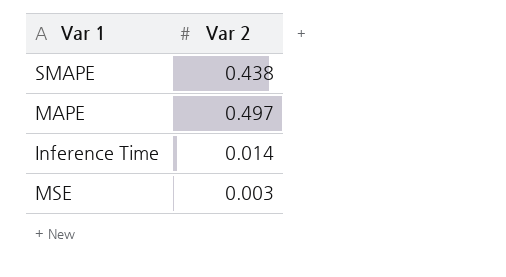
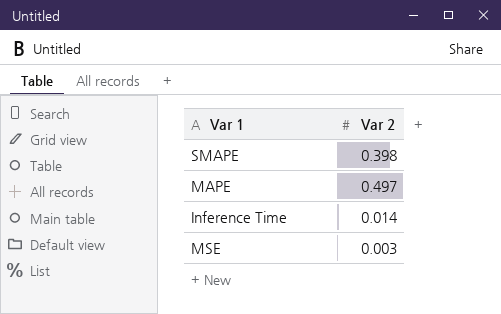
SMAPE | Var 2: 0.438 -> 0.398

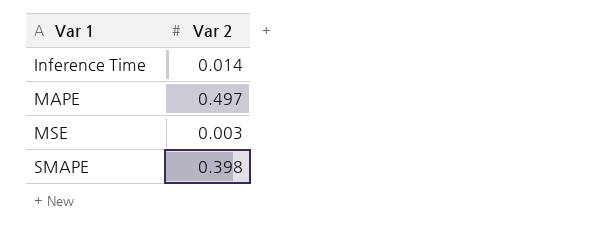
row order: none -> Var 1 ascending

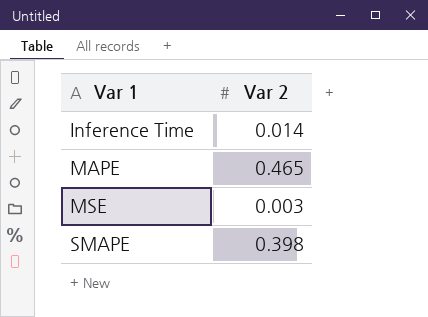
MAPE | Var 2: 0.497 -> 0.465

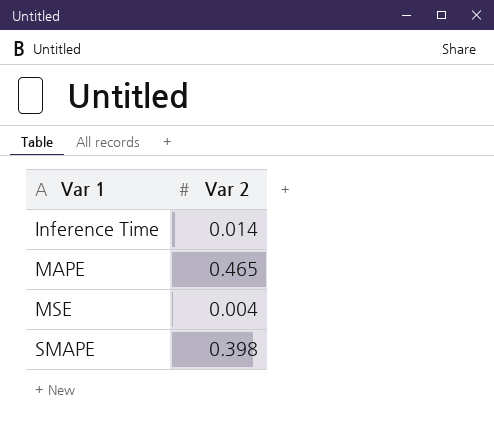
MSE | Var 2: 0.003 -> 0.004

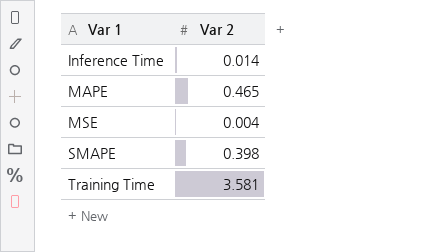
row Training Time: none -> 3.581

